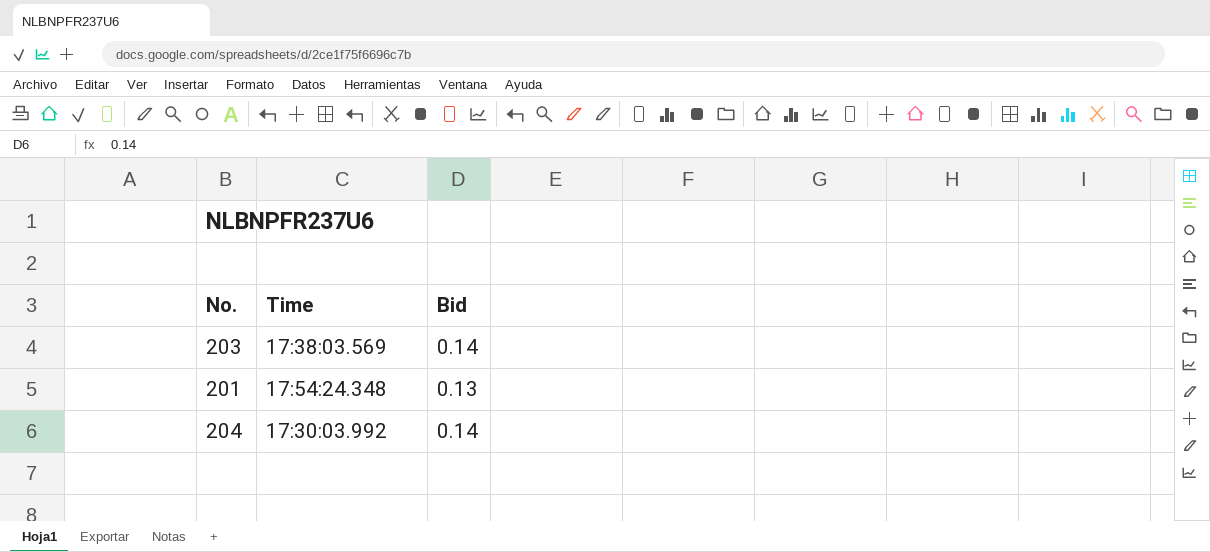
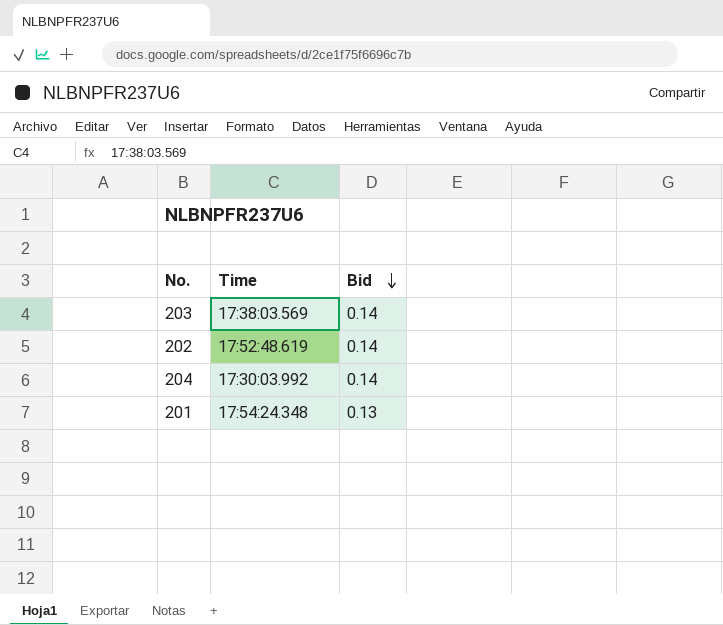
row order: none -> Bid descending
row 202: none -> 17:52:48.619 | 0.14

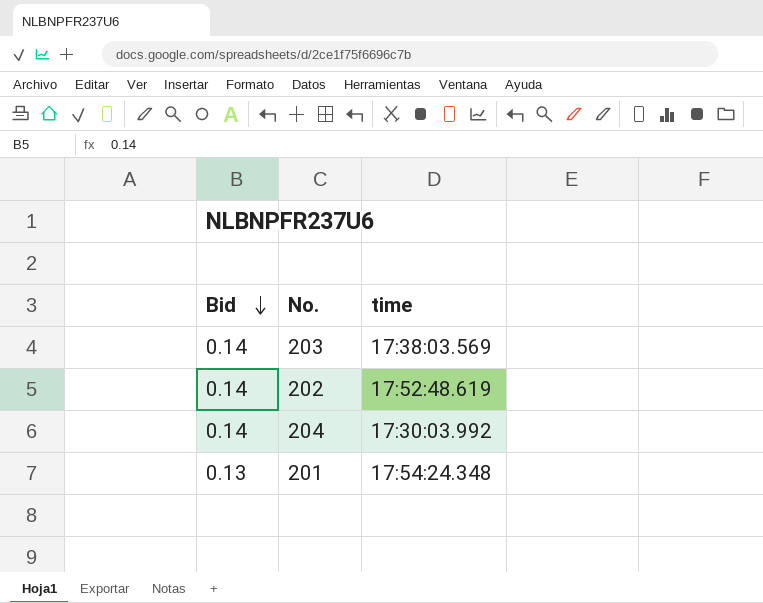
column Bid | position: 3 -> 1
column name: Time -> time

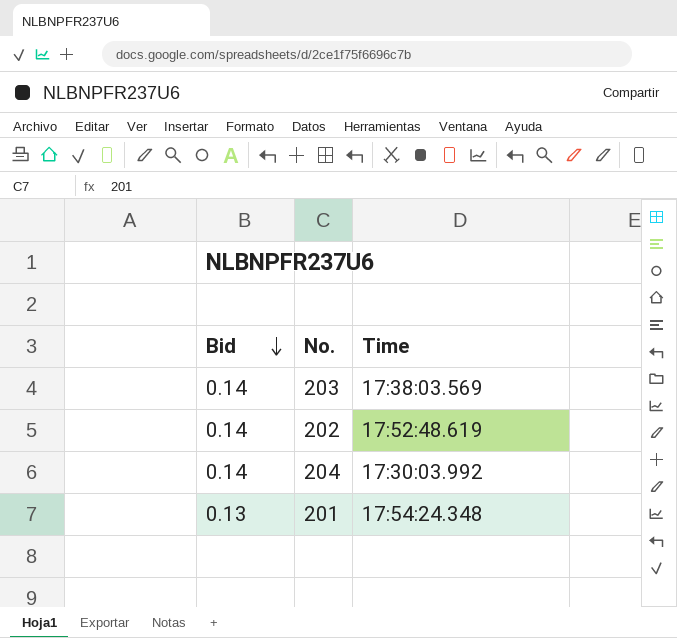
column name: time -> Time

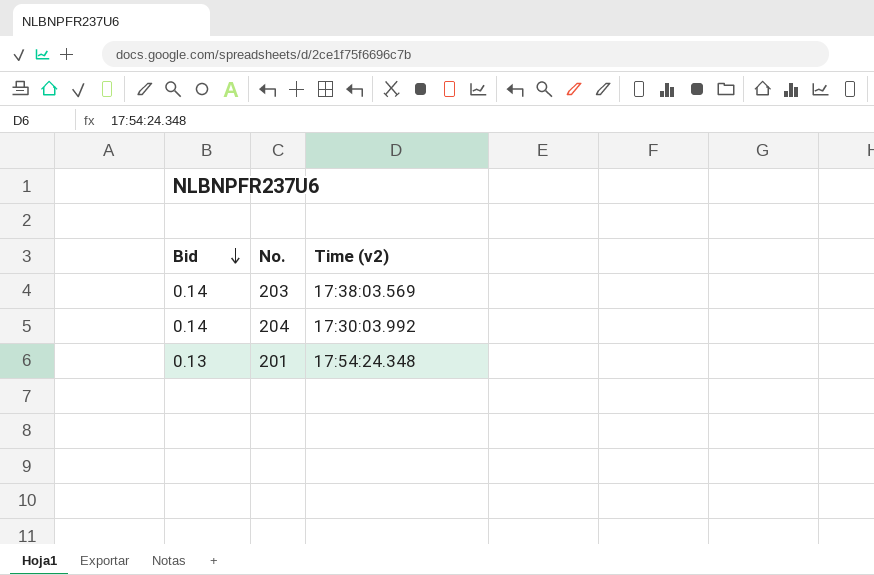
column name: Time -> Time (v2)
row 202: 0.14 | 17:52:48.619 -> none

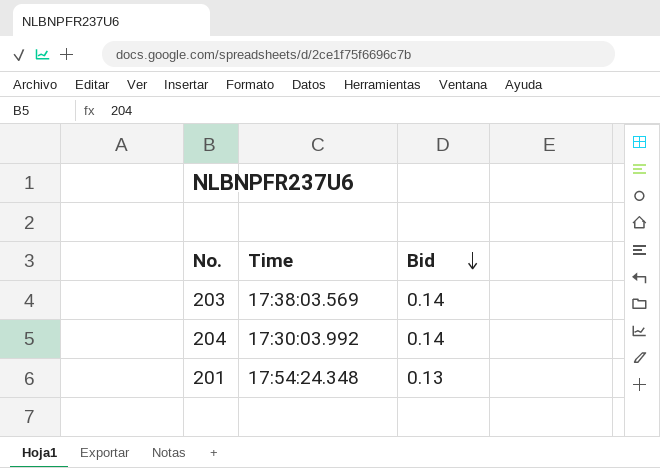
column name: Time (v2) -> Time
column Bid | position: 1 -> 3

